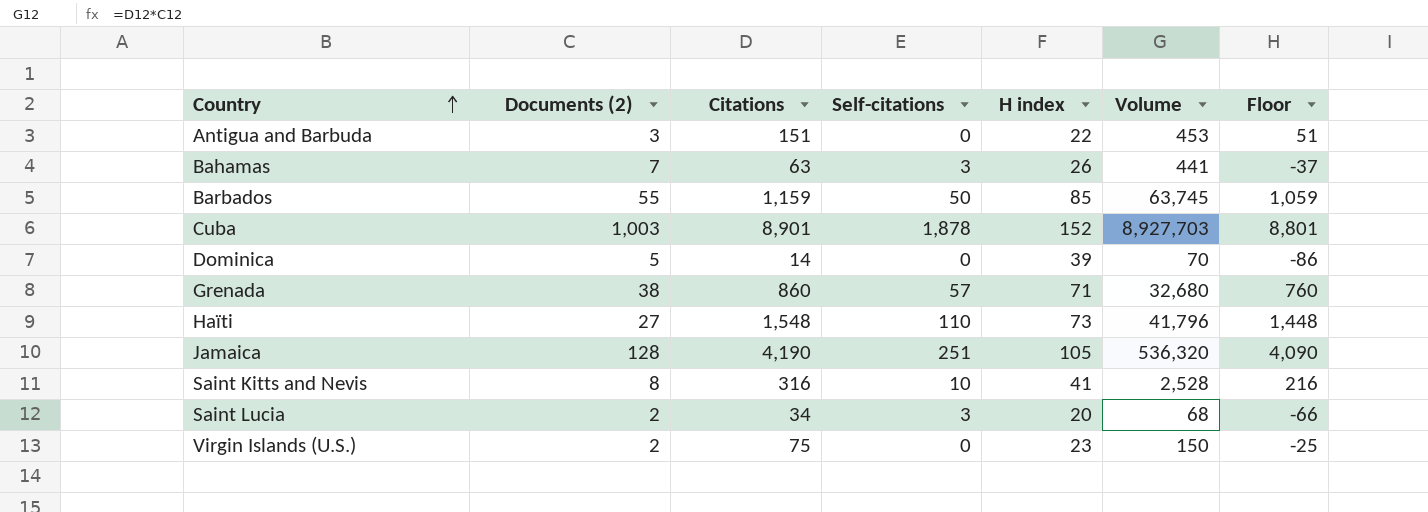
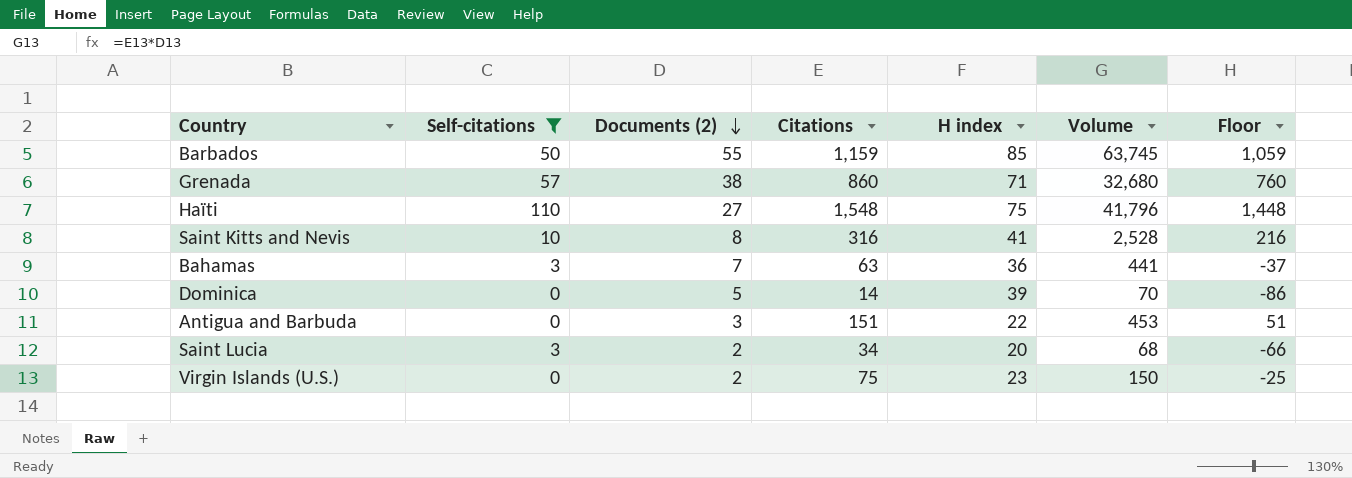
filter: none -> Self-citations <= 110
row order: Country ascending -> Documents (2) descending
column Self-citations | position: 4 -> 2
Haïti | H index: 73 -> 75
Bahamas | H index: 26 -> 36

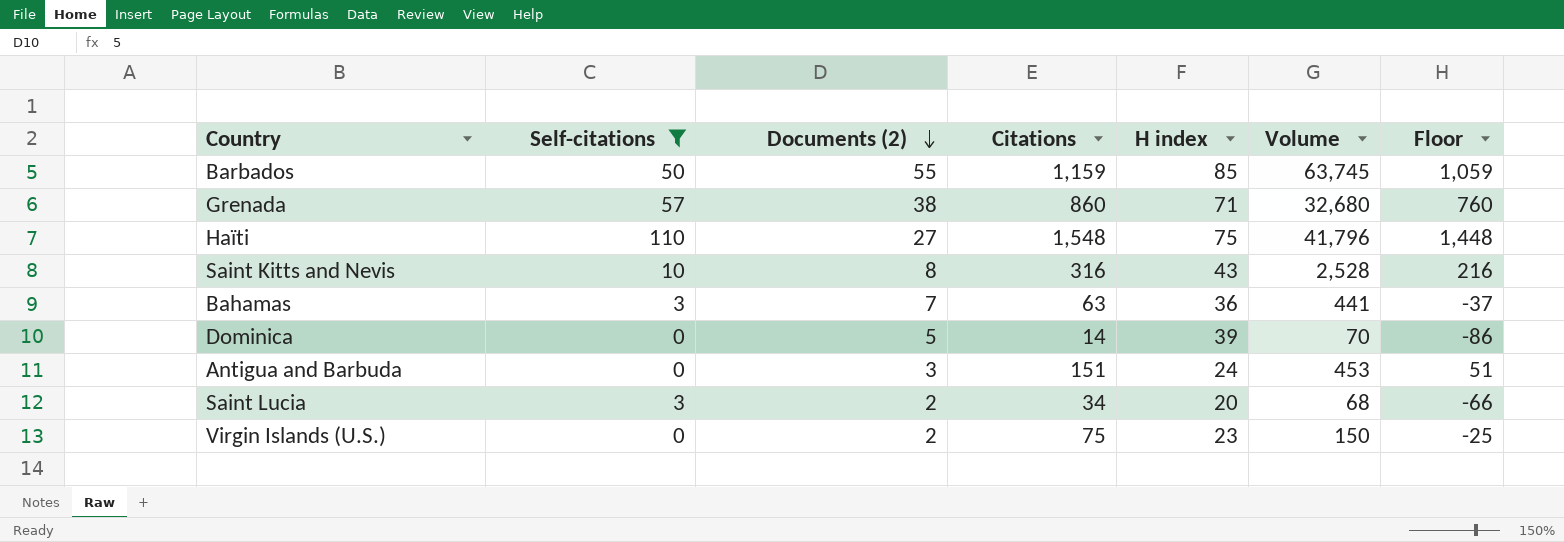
Saint Kitts and Nevis | H index: 41 -> 43
Antigua and Barbuda | H index: 22 -> 24

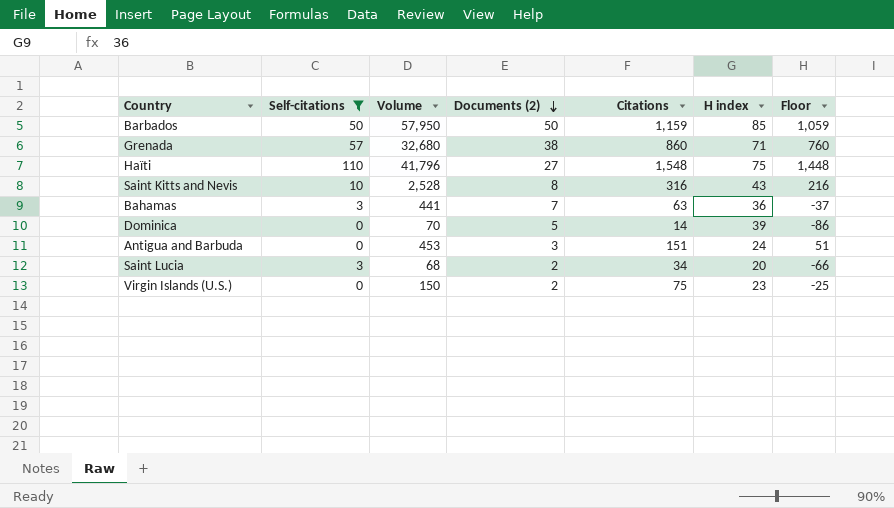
column Volume | position: 6 -> 3
Barbados | Volume: 63,745 -> 57,950
Barbados | Documents (2): 55 -> 50

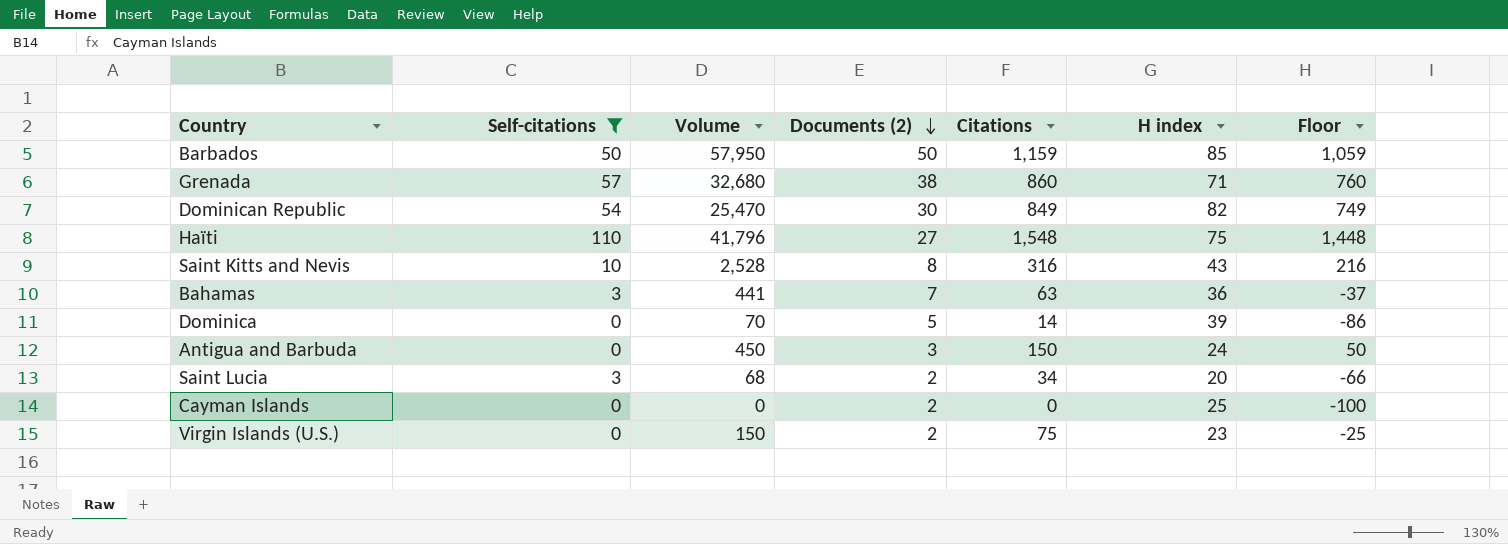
row Dominican Republic: none -> 54 | 25,470 | 30 | 849 | 82 | 749
Antigua and Barbuda | Volume: 453 -> 450
Antigua and Barbuda | Citations: 151 -> 150
Antigua and Barbuda | Floor: 51 -> 50
row Cayman Islands: none -> 0 | 0 | 2 | 0 | 25 | -100

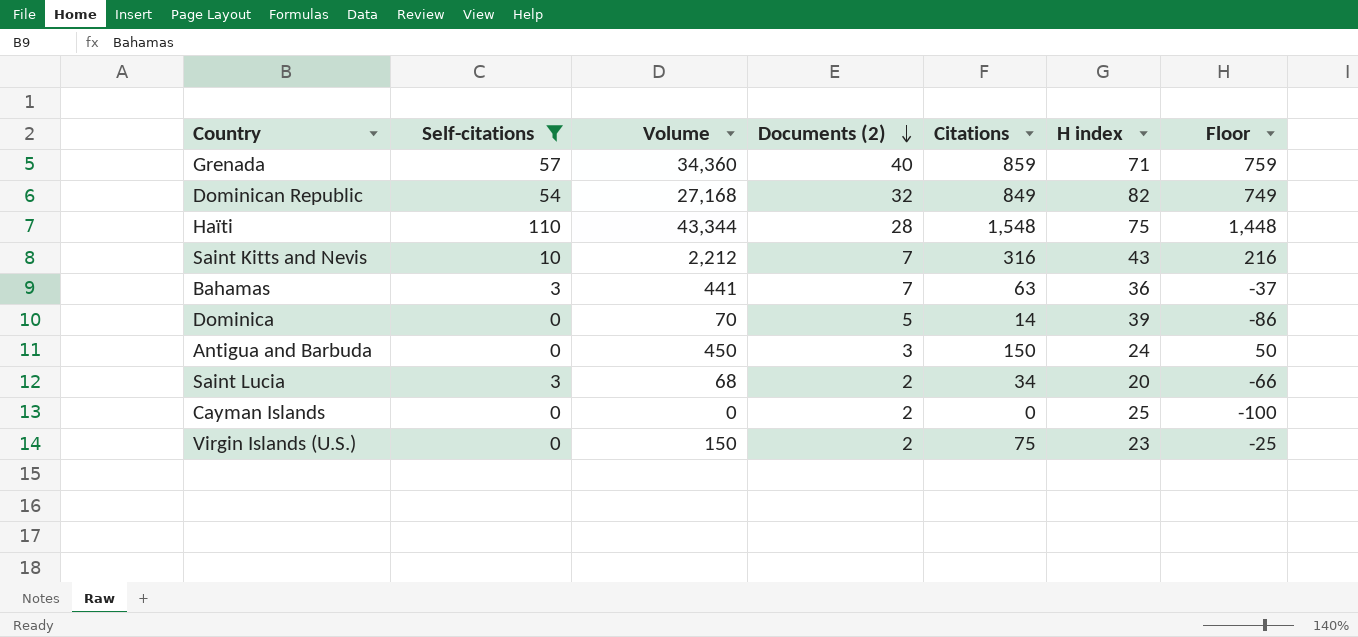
row Barbados: 50 | 57,950 | 50 | 1,159 | 85 | 1,059 -> none
Grenada | Volume: 32,680 -> 34,360
Grenada | Documents (2): 38 -> 40
Grenada | Citations: 860 -> 859
Grenada | Floor: 760 -> 759
Dominican Republic | Volume: 25,470 -> 27,168
Dominican Republic | Documents (2): 30 -> 32
Haïti | Volume: 41,796 -> 43,344
Haïti | Documents (2): 27 -> 28
Saint Kitts and Nevis | Volume: 2,528 -> 2,212
Saint Kitts and Nevis | Documents (2): 8 -> 7

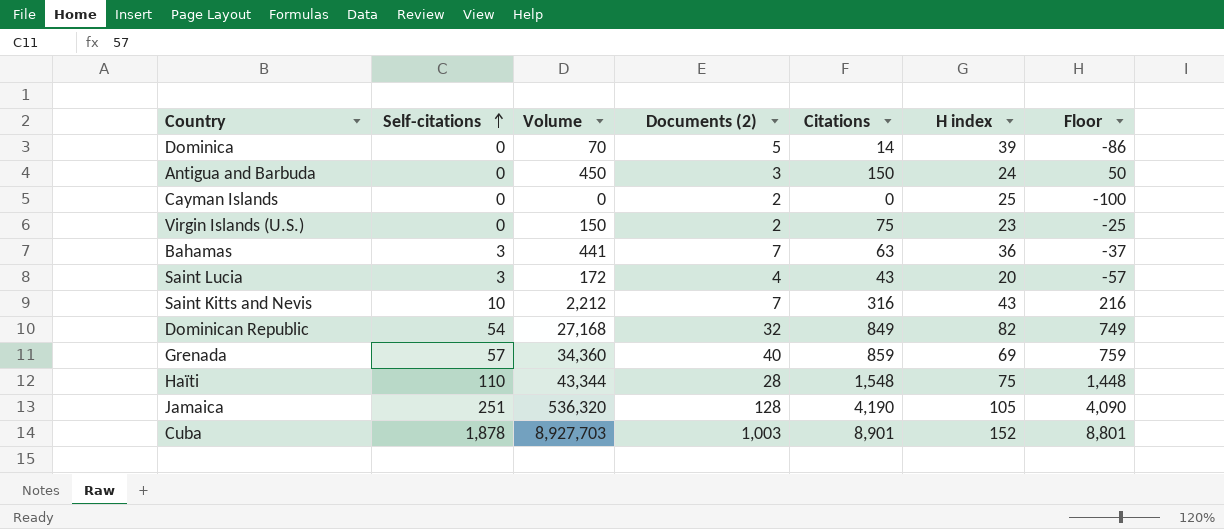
filter: Self-citations <= 110 -> none
row order: Documents (2) descending -> Self-citations ascending
Saint Lucia | Volume: 68 -> 172
Saint Lucia | Documents (2): 2 -> 4
Saint Lucia | Citations: 34 -> 43
Saint Lucia | Floor: -66 -> -57
Grenada | H index: 71 -> 69

